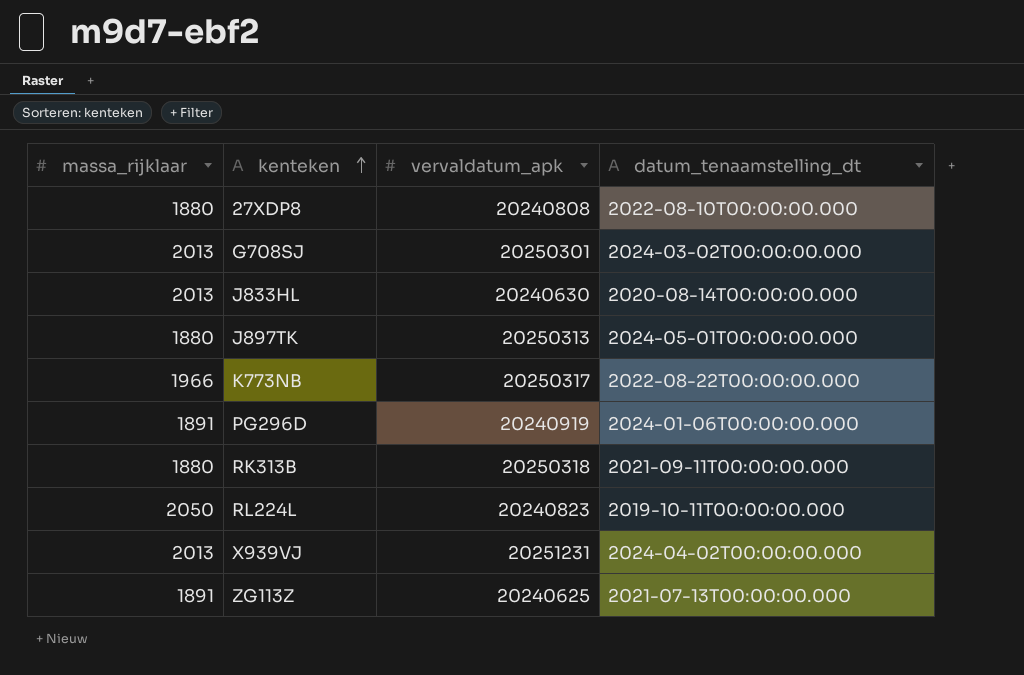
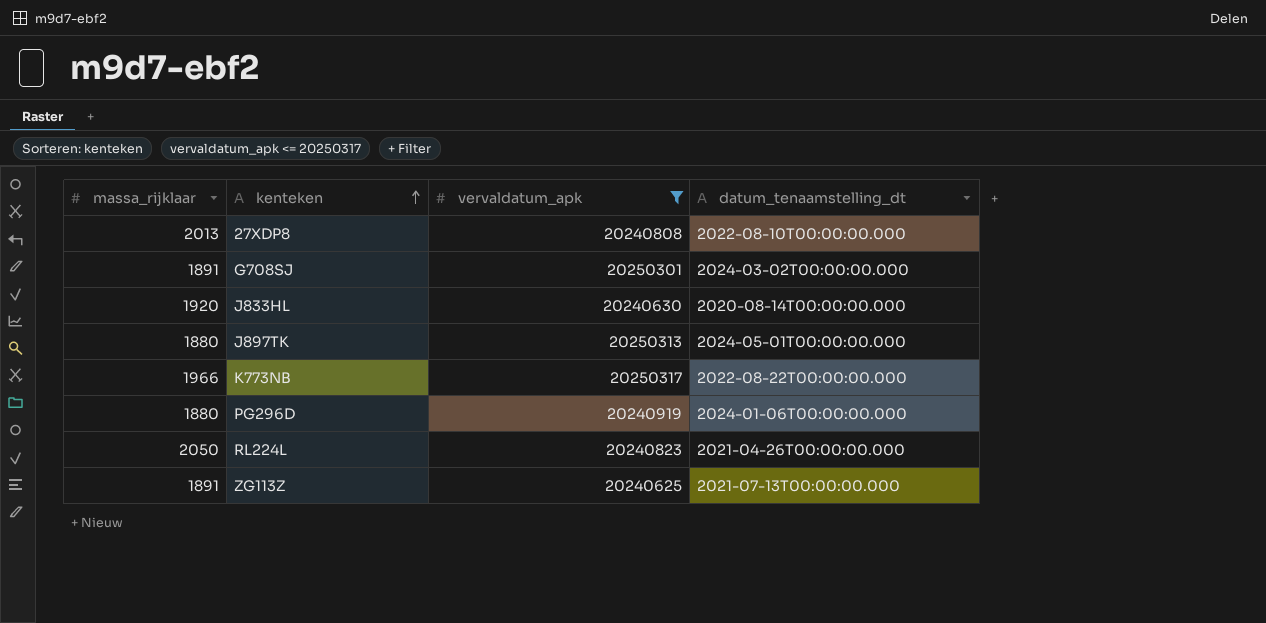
filter: none -> vervaldatum_apk <= 20250317
27XDP8 | massa_rijklaar: 1880 -> 2013
G708SJ | massa_rijklaar: 2013 -> 1891
J833HL | massa_rijklaar: 2013 -> 1920
PG296D | massa_rijklaar: 1891 -> 1880
RL224L | datum_tenaamstelling_dt: 2019-10-11T00:00:00.000 -> 2021-04-26T00:00:00.000

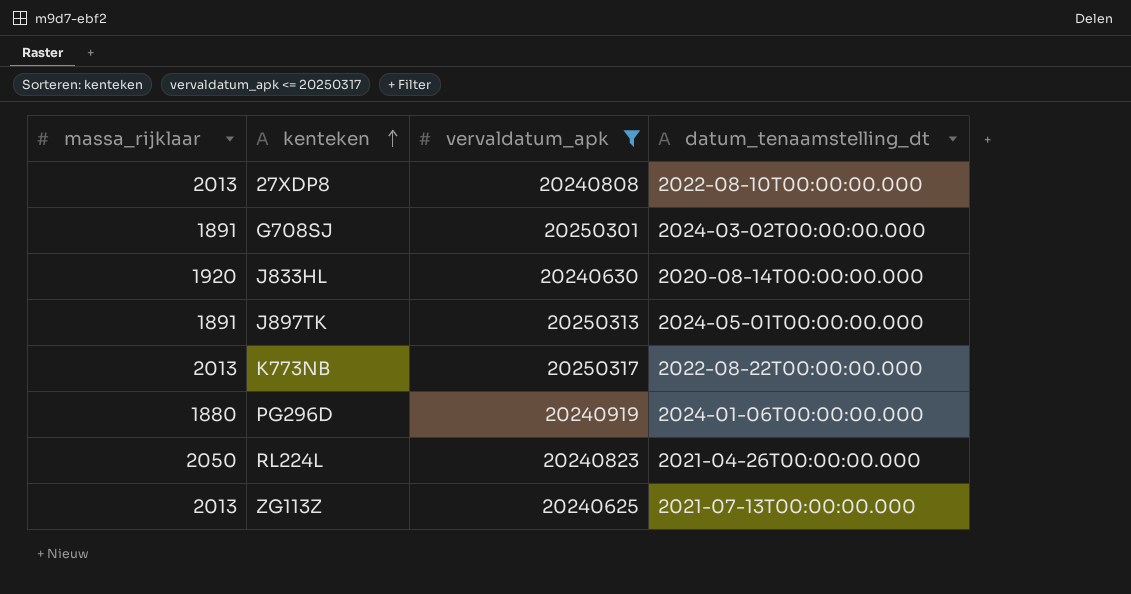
J897TK | massa_rijklaar: 1880 -> 1891
K773NB | massa_rijklaar: 1966 -> 2013
ZG113Z | massa_rijklaar: 1891 -> 2013

